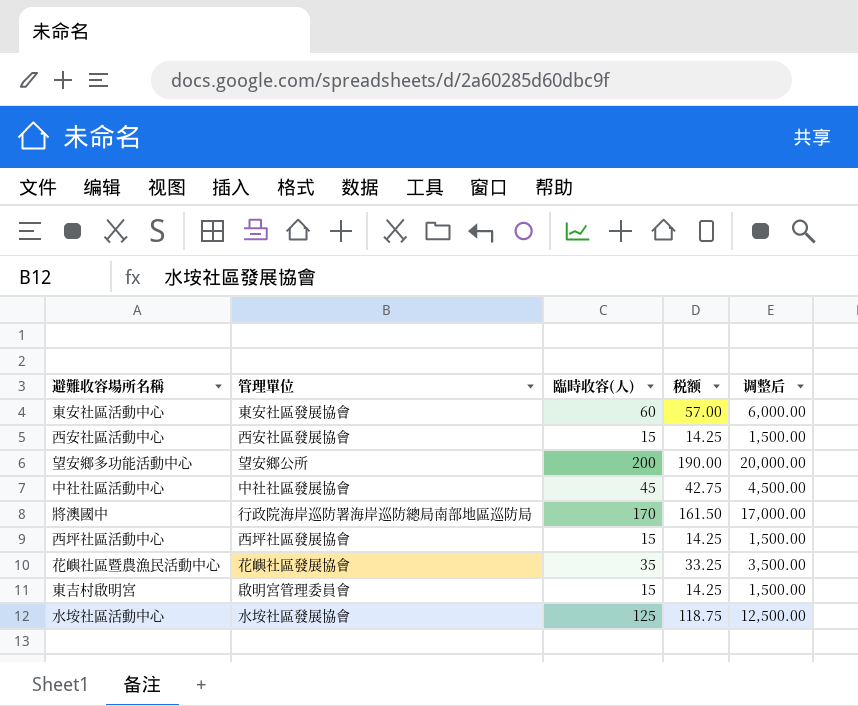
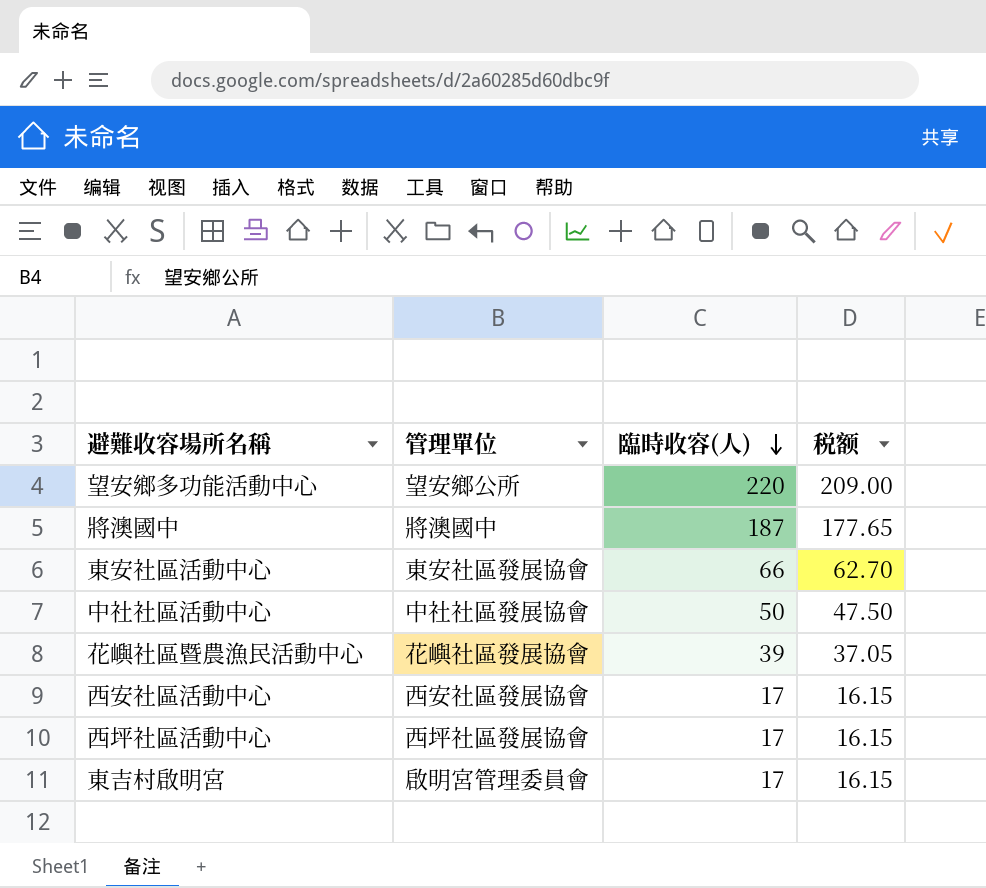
row order: none -> 臨時收容(人) descending
column 调整后 | formula: [臨時收容(人)] * 100 -> none
row 水垵社區活動中心: 水垵社區發展協會 | 125 | 118.75 | 12,500.00 -> none
望安鄉多功能活動中心 | 臨時收容(人): 200 -> 220
望安鄉多功能活動中心 | 税额: 190.00 -> 209.00
將澳國中 | 管理單位: 行政院海岸巡防署海岸巡防總局南部地區巡防局 -> 將澳國中
將澳國中 | 臨時收容(人): 170 -> 187
將澳國中 | 税额: 161.50 -> 177.65
東安社區活動中心 | 臨時收容(人): 60 -> 66
東安社區活動中心 | 税额: 57.00 -> 62.70
中社社區活動中心 | 臨時收容(人): 45 -> 50
中社社區活動中心 | 税额: 42.75 -> 47.50
花嶼社區暨農漁民活動中心 | 臨時收容(人): 35 -> 39
花嶼社區暨農漁民活動中心 | 税额: 33.25 -> 37.05
西安社區活動中心 | 臨時收容(人): 15 -> 17
西安社區活動中心 | 税额: 14.25 -> 16.15
西坪社區活動中心 | 臨時收容(人): 15 -> 17
西坪社區活動中心 | 税额: 14.25 -> 16.15
東吉村啟明宮 | 臨時收容(人): 15 -> 17
東吉村啟明宮 | 税额: 14.25 -> 16.15

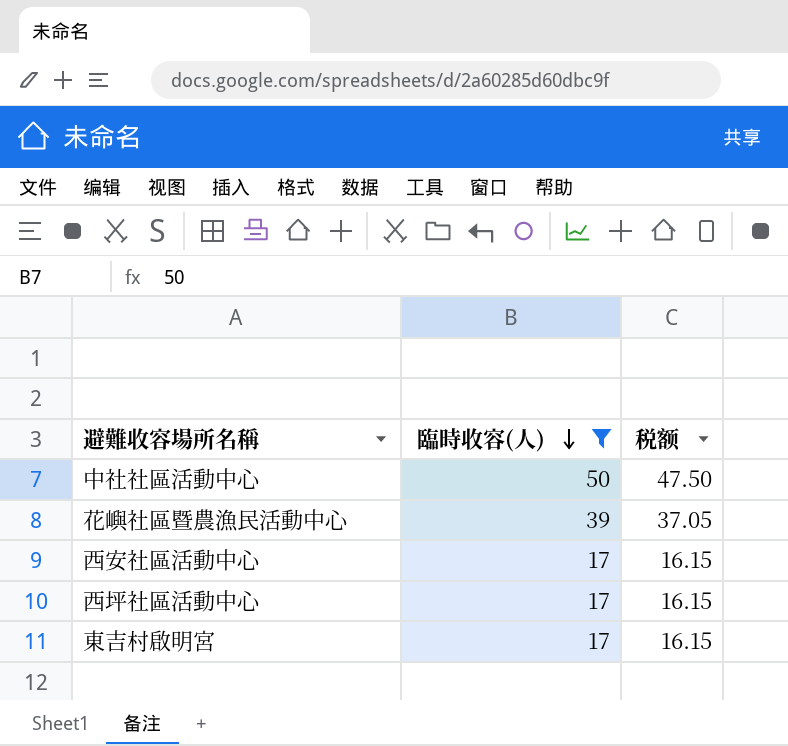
filter: none -> 臨時收容(人) <= 50
column 管理單位 | position: 2 -> none

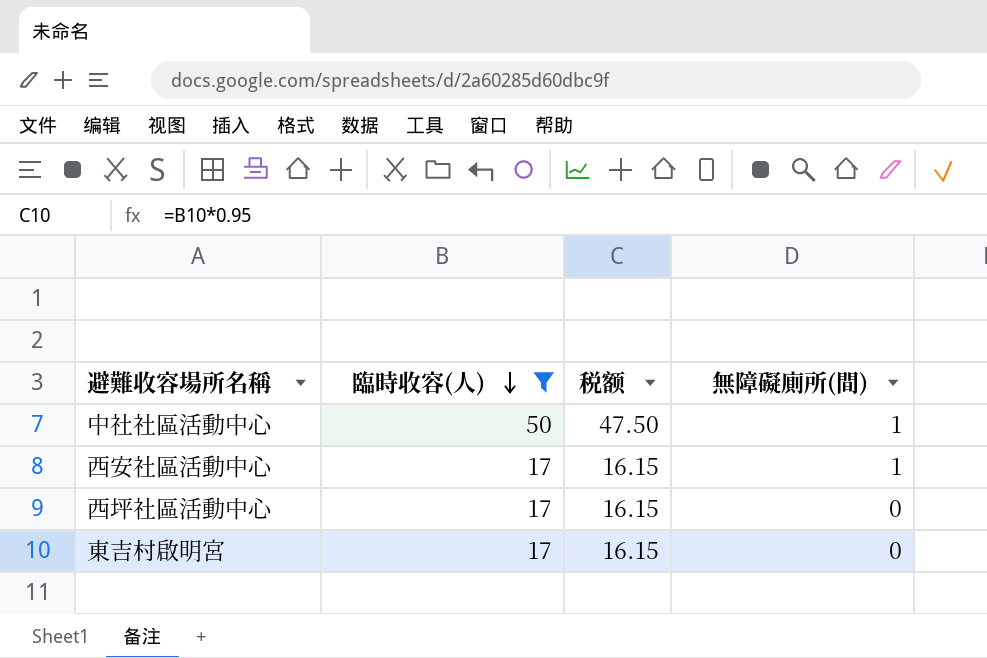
column 無障礙廁所(間) | position: none -> 4
row 花嶼社區暨農漁民活動中心: 39 | 37.05 -> none

